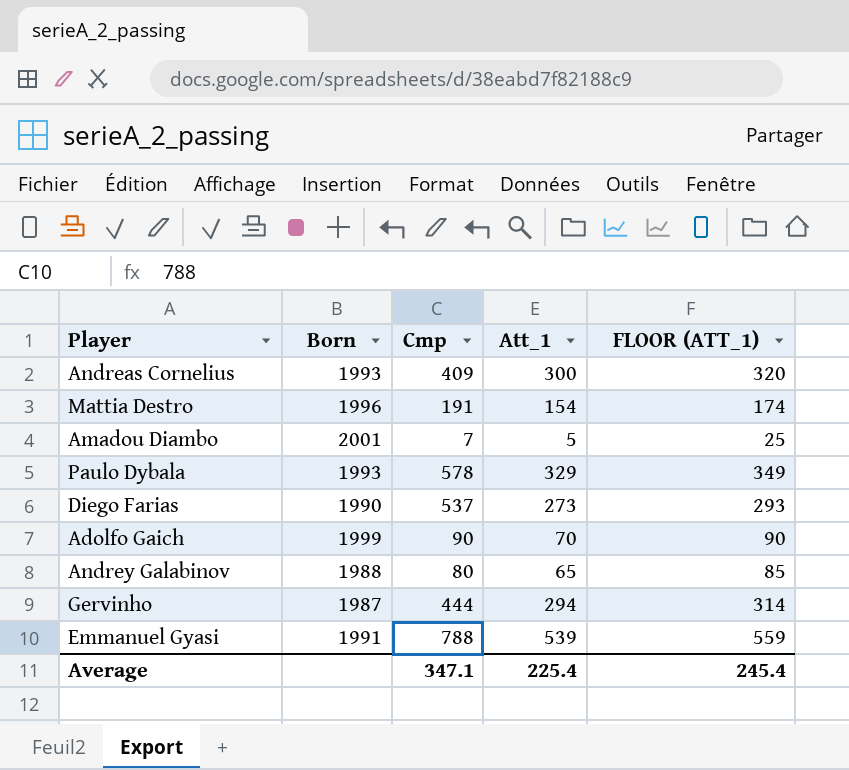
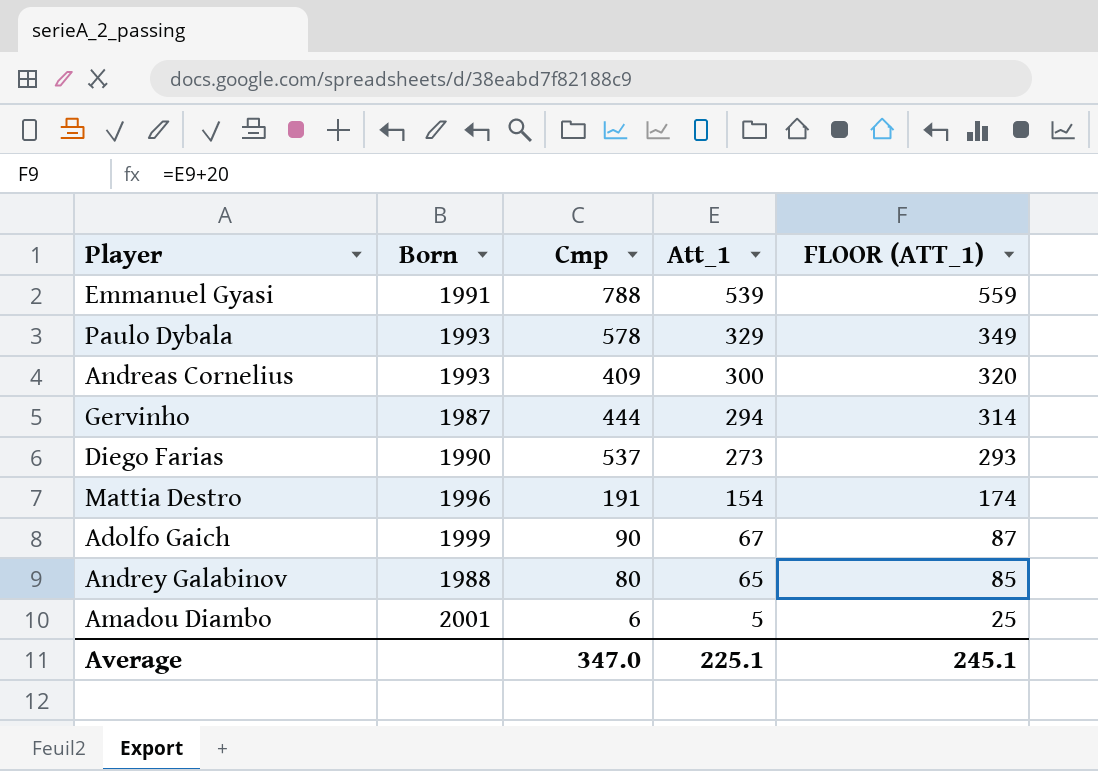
row order: none -> Att_1 descending
Adolfo Gaich | Att_1: 70 -> 67
Adolfo Gaich | FLOOR (ATT_1): 90 -> 87
Amadou Diambo | Cmp: 7 -> 6
Average | Cmp: 347.1 -> 347.0
Average | Att_1: 225.4 -> 225.1
Average | FLOOR (ATT_1): 245.4 -> 245.1

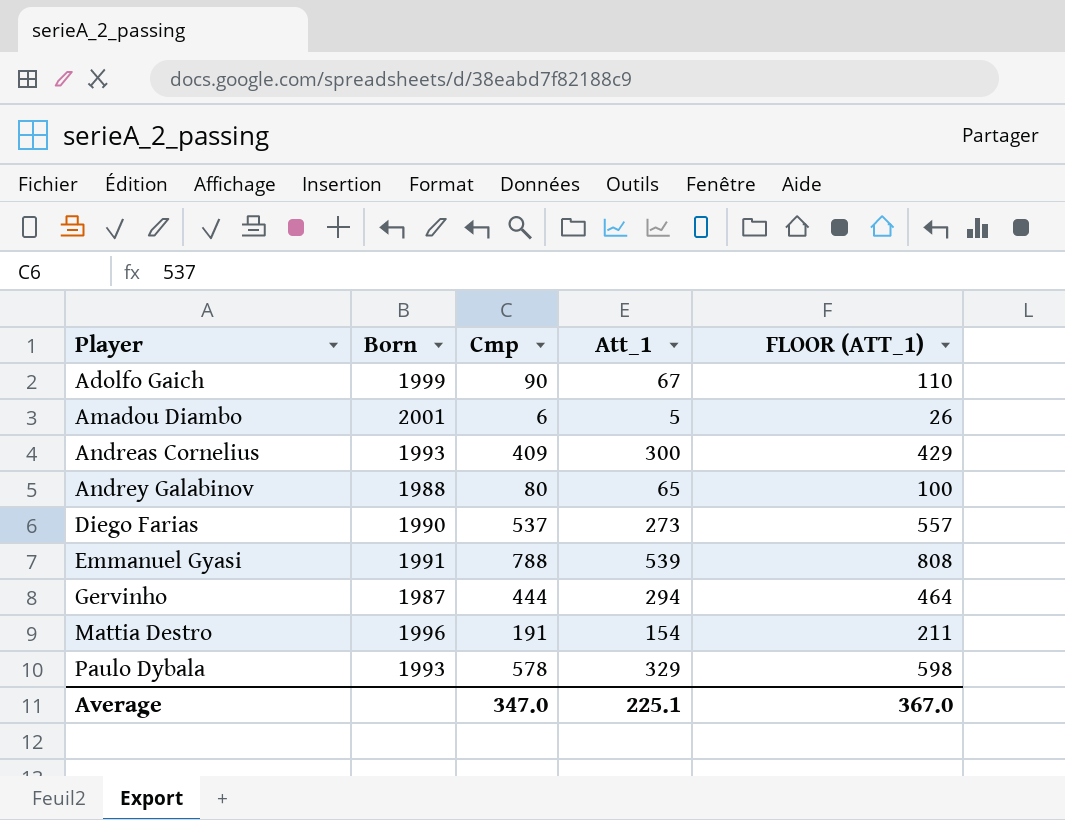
row order: Att_1 descending -> Player ascending
column FLOOR (ATT_1) | formula: [Att_1] + 20 -> [Cmp] + 20
Average | FLOOR (ATT_1): 245.1 -> 367.0

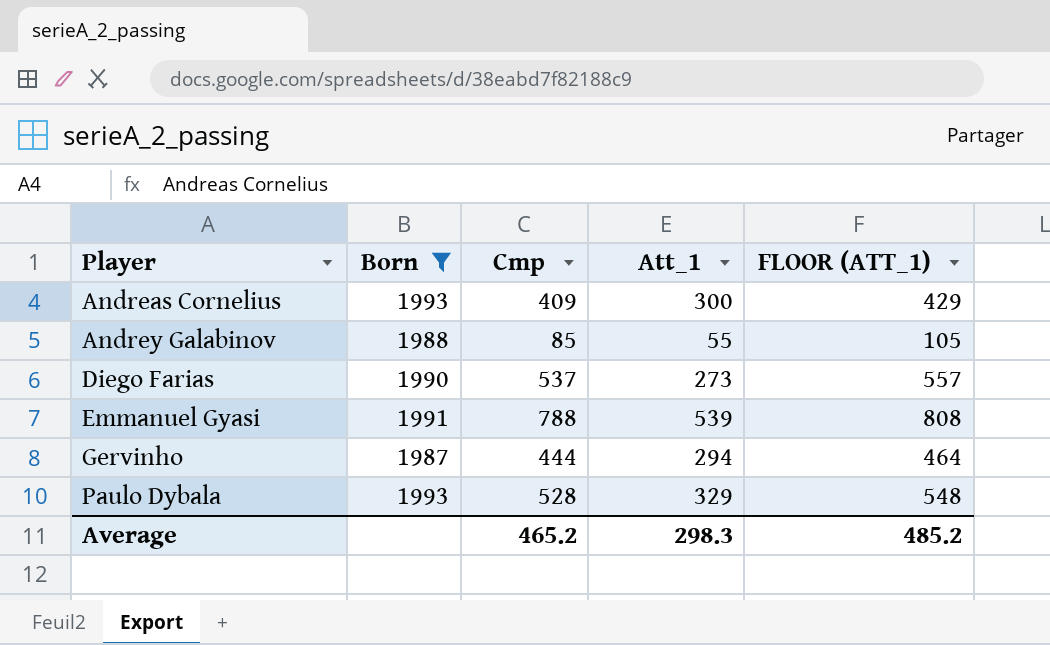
filter: none -> Born <= 1993
Andrey Galabinov | Cmp: 80 -> 85
Andrey Galabinov | Att_1: 65 -> 55
Andrey Galabinov | FLOOR (ATT_1): 100 -> 105
Paulo Dybala | Cmp: 578 -> 528
Paulo Dybala | FLOOR (ATT_1): 598 -> 548
Average | Cmp: 347.0 -> 465.2
Average | Att_1: 225.1 -> 298.3
Average | FLOOR (ATT_1): 367.0 -> 485.2

